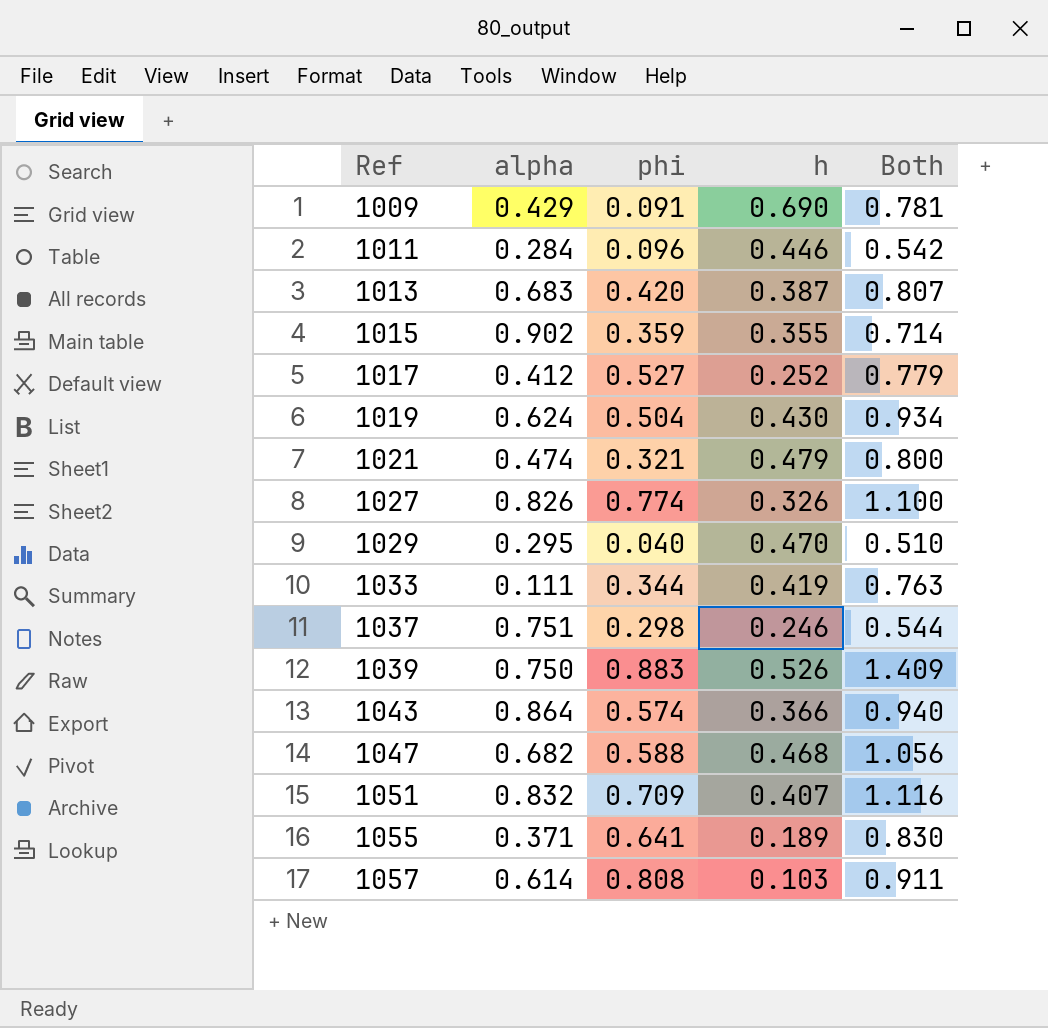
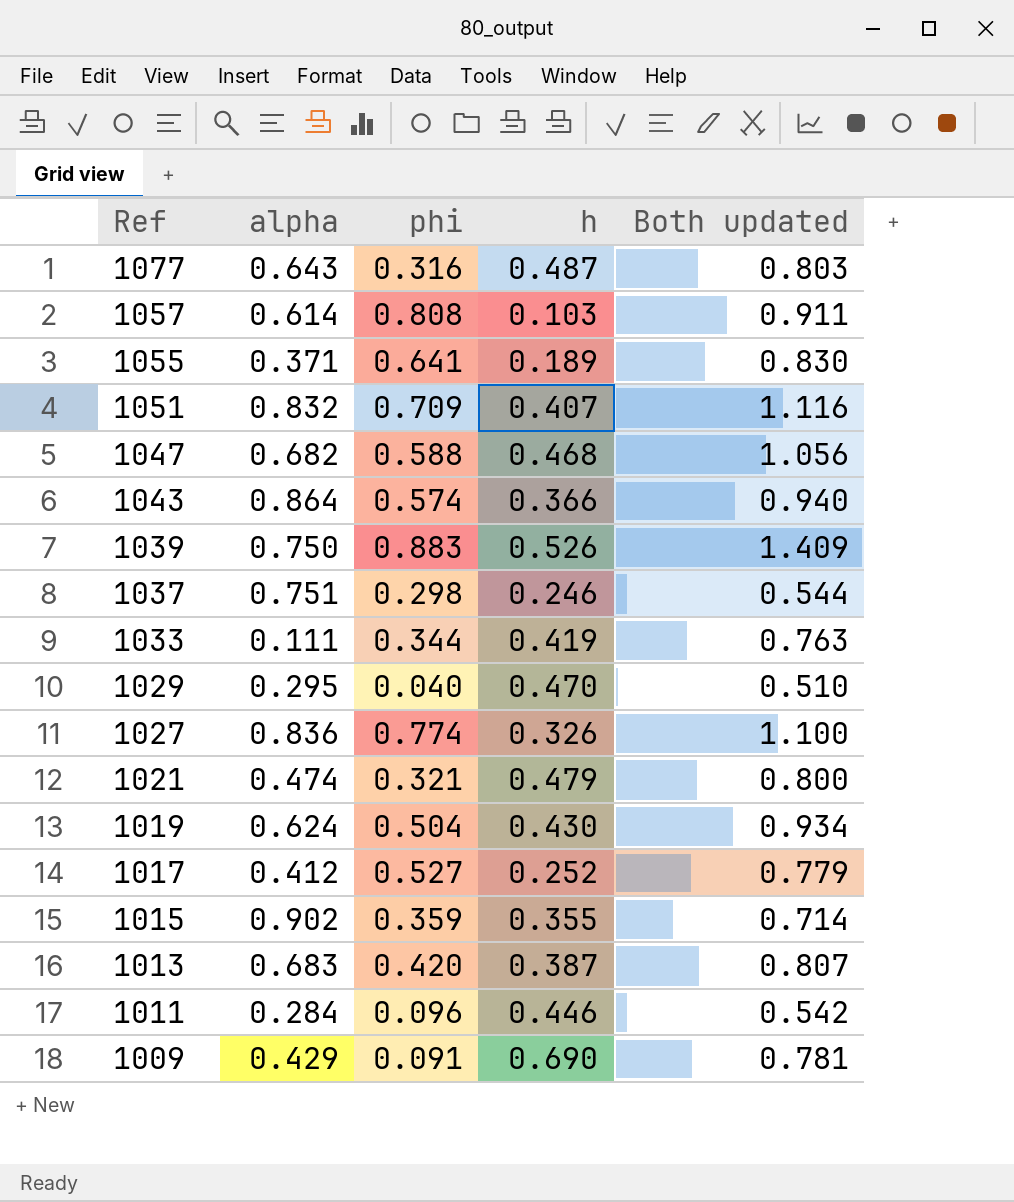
row order: Ref ascending -> Ref descending
column name: Both -> Both updated
row 1077: none -> 0.643 | 0.316 | 0.487 | 0.803
1027 | alpha: 0.826 -> 0.836

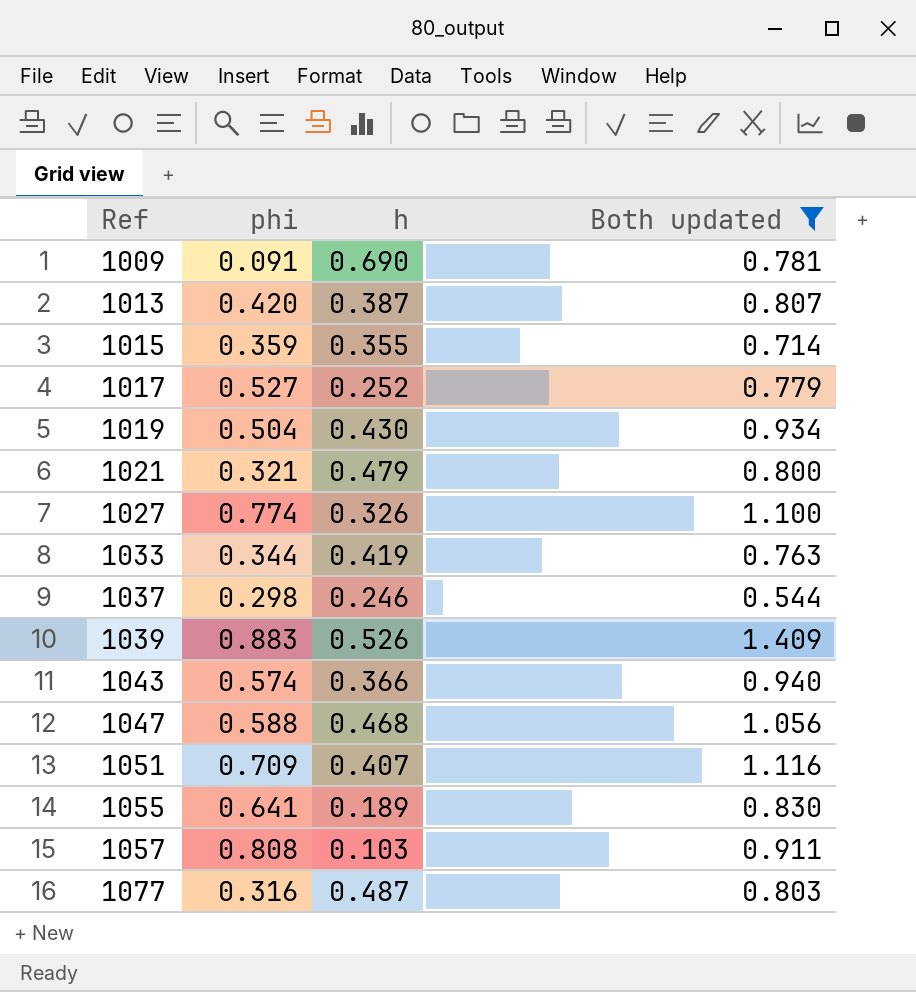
filter: none -> Both updated >= 0.544
row order: Ref descending -> Ref ascending
column alpha | position: 2 -> none

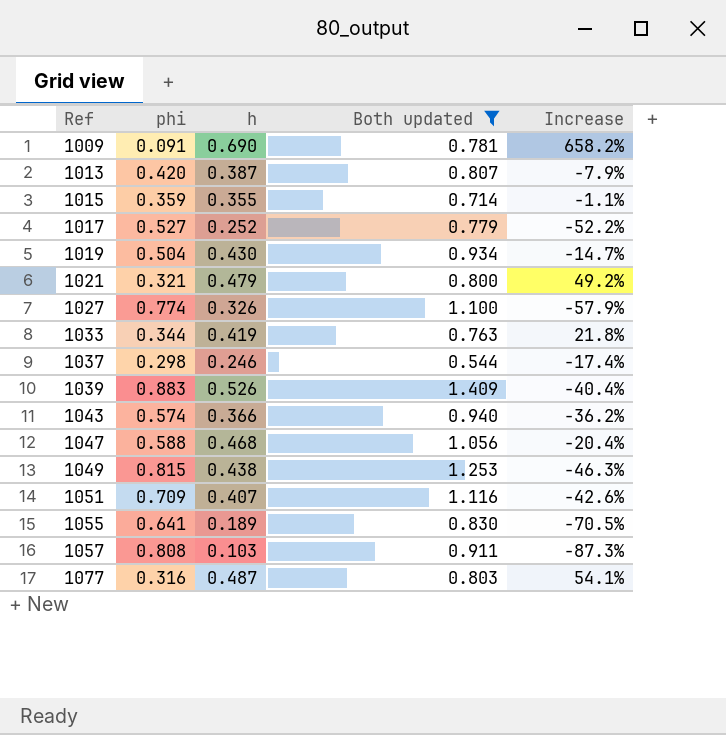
column Increase | formula: none -> ([h] - [phi]) / [phi]
row 1049: none -> 0.815 | 0.438 | 1.253 | -46.3%

